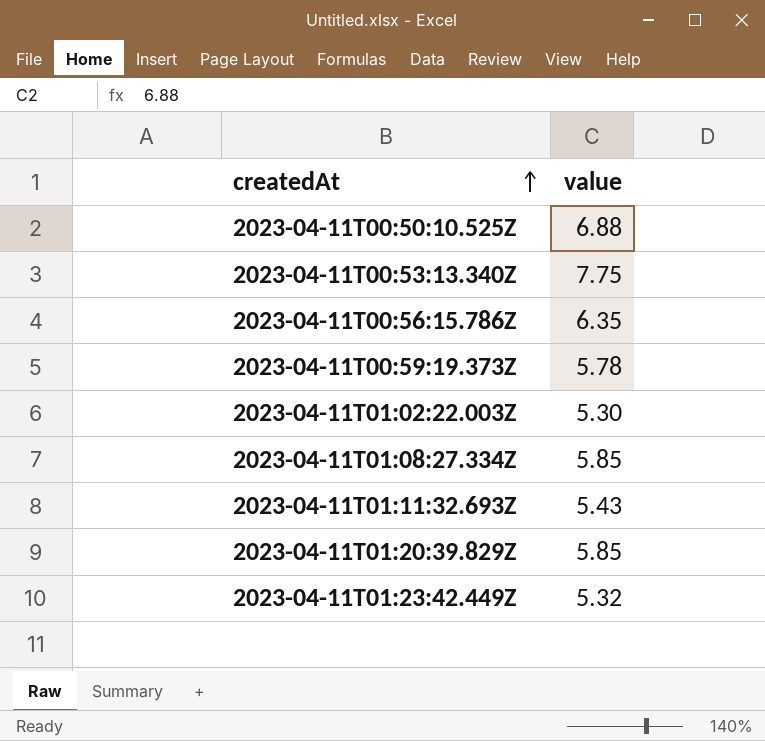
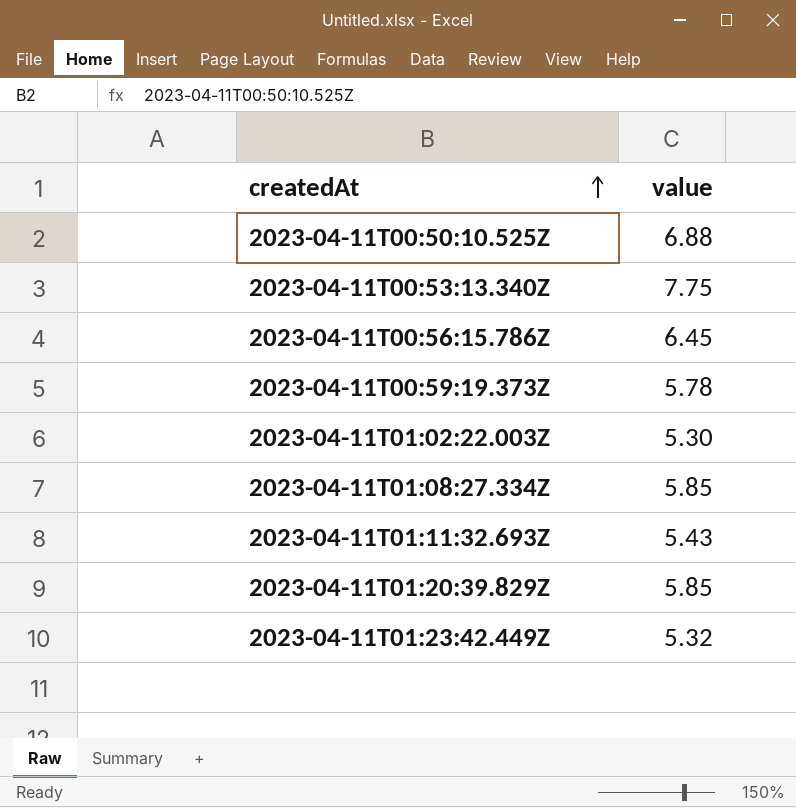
2023-04-11T00:56:15.786Z | value: 6.35 -> 6.45

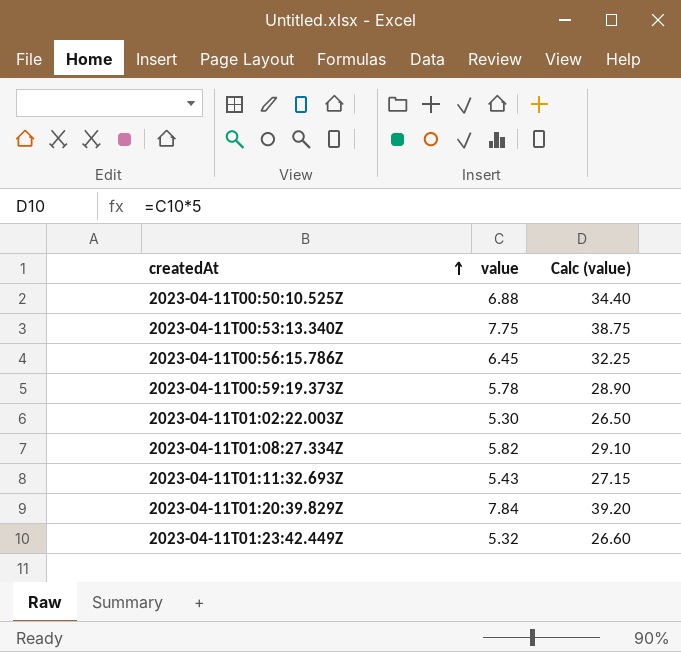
column Calc (value) | formula: none -> [value] * 5
2023-04-11T01:08:27.334Z | value: 5.85 -> 5.82
2023-04-11T01:20:39.829Z | value: 5.85 -> 7.84

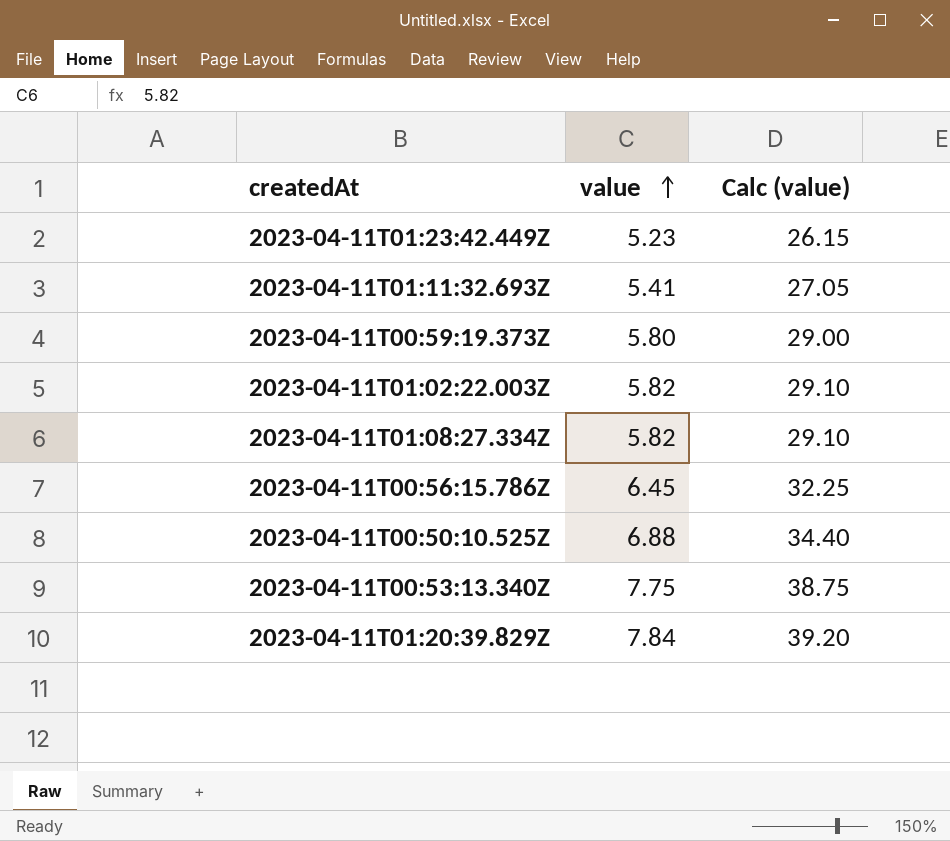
row order: createdAt ascending -> value ascending
2023-04-11T01:23:42.449Z | value: 5.32 -> 5.23
2023-04-11T01:23:42.449Z | Calc (value): 26.60 -> 26.15
2023-04-11T01:11:32.693Z | value: 5.43 -> 5.41
2023-04-11T01:11:32.693Z | Calc (value): 27.15 -> 27.05
2023-04-11T00:59:19.373Z | value: 5.78 -> 5.80
2023-04-11T00:59:19.373Z | Calc (value): 28.90 -> 29.00
2023-04-11T01:02:22.003Z | value: 5.30 -> 5.82
2023-04-11T01:02:22.003Z | Calc (value): 26.50 -> 29.10

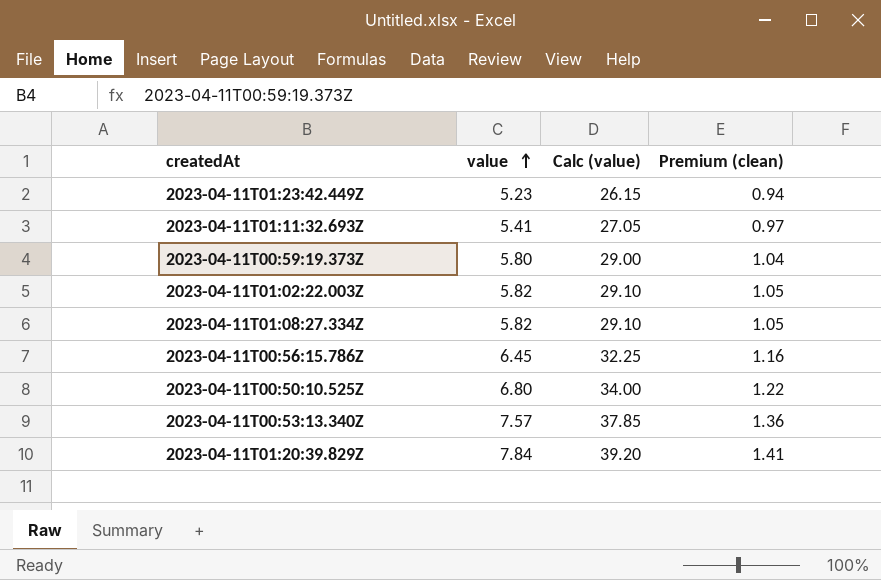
column Premium (clean) | formula: none -> [value] * 0.18
2023-04-11T00:50:10.525Z | value: 6.88 -> 6.80
2023-04-11T00:50:10.525Z | Calc (value): 34.40 -> 34.00
2023-04-11T00:53:13.340Z | value: 7.75 -> 7.57
2023-04-11T00:53:13.340Z | Calc (value): 38.75 -> 37.85

